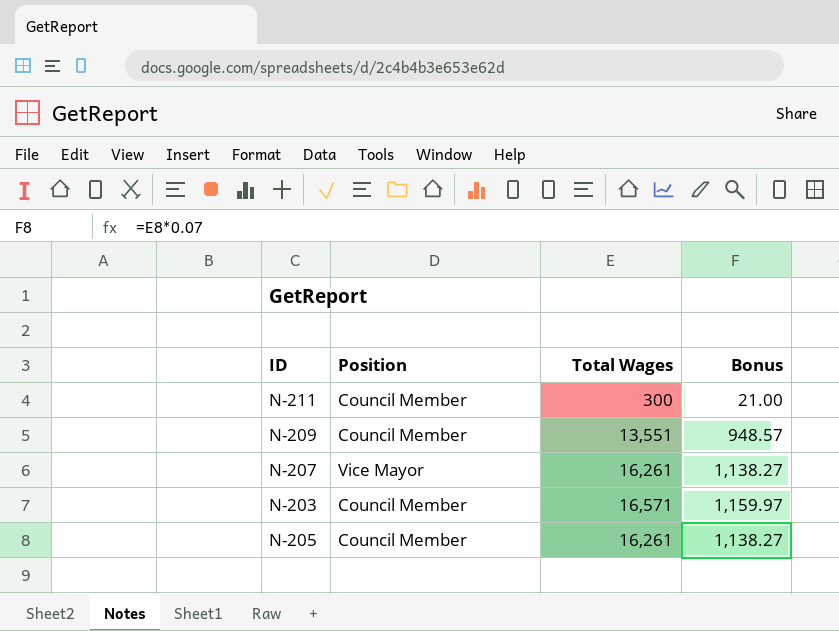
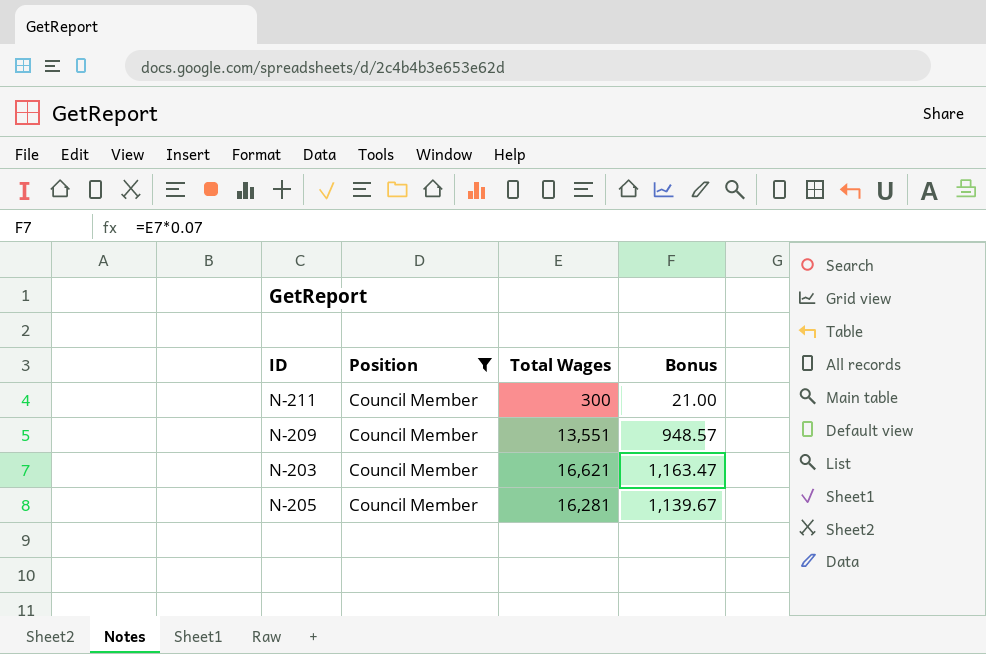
filter: none -> Position = Council Member
N-203 | Total Wages: 16,571 -> 16,621
N-203 | Bonus: 1,159.97 -> 1,163.47
N-205 | Total Wages: 16,261 -> 16,281
N-205 | Bonus: 1,138.27 -> 1,139.67

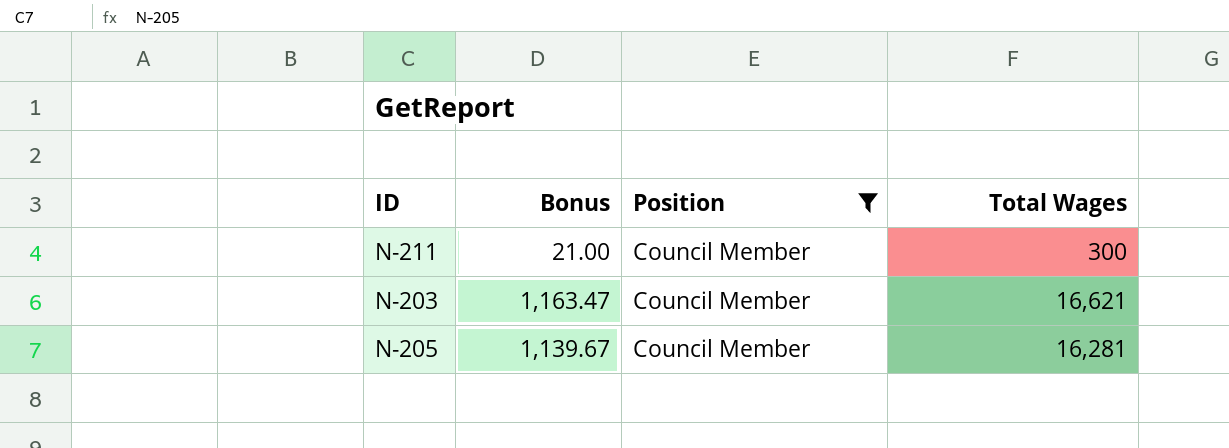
column Bonus | position: 4 -> 2
row N-209: Council Member | 13,551 | 948.57 -> none

